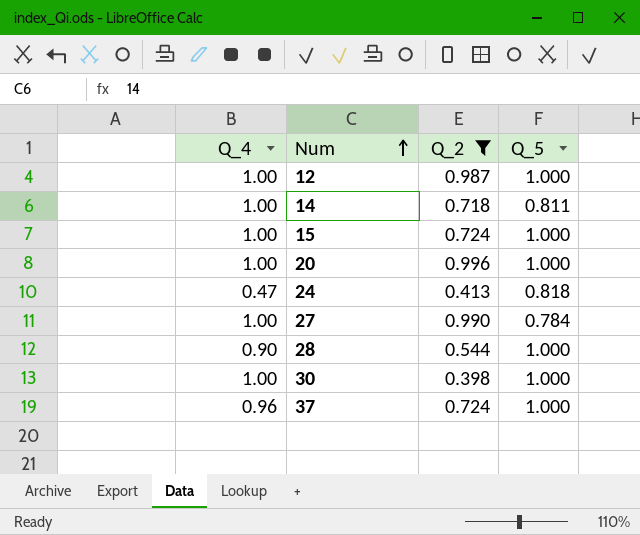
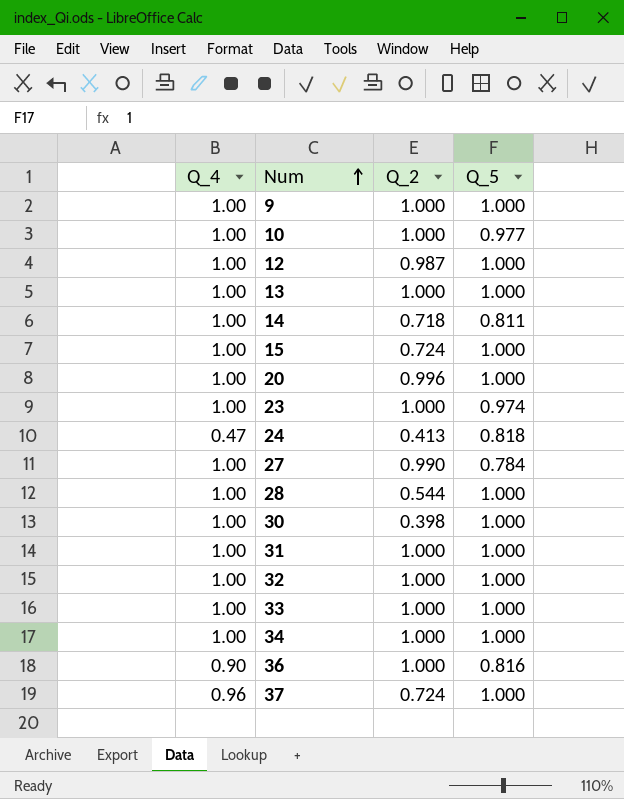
filter: Q_2 != 1.000 -> none
28 | Q_4: 0.90 -> 1.00

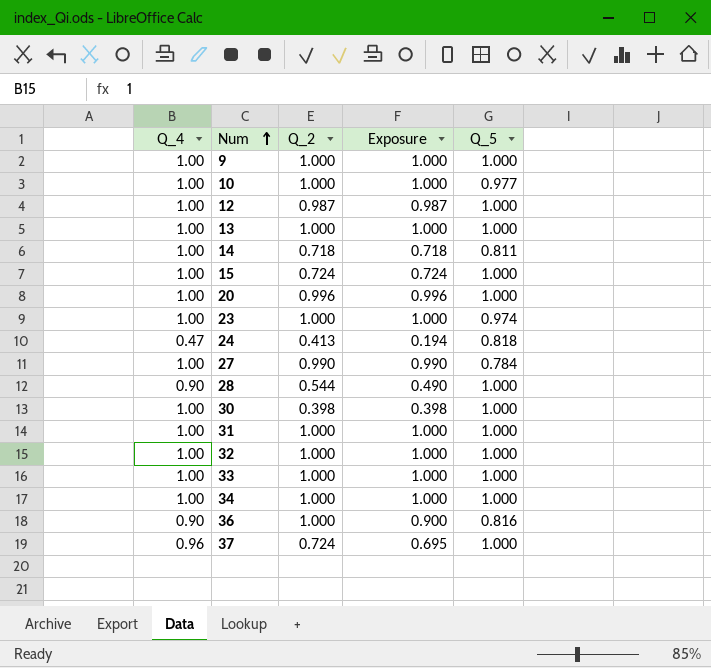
column Exposure | formula: none -> [Q_4] * [Q_2]
28 | Q_4: 1.00 -> 0.90

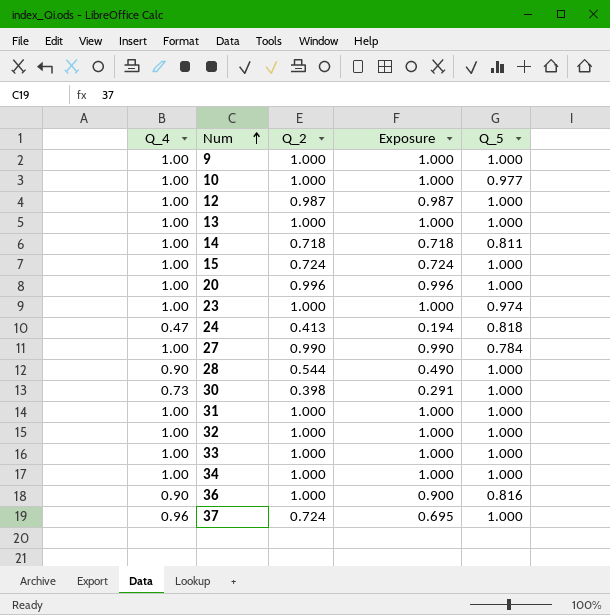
30 | Q_4: 1.00 -> 0.73
30 | Exposure: 0.398 -> 0.291

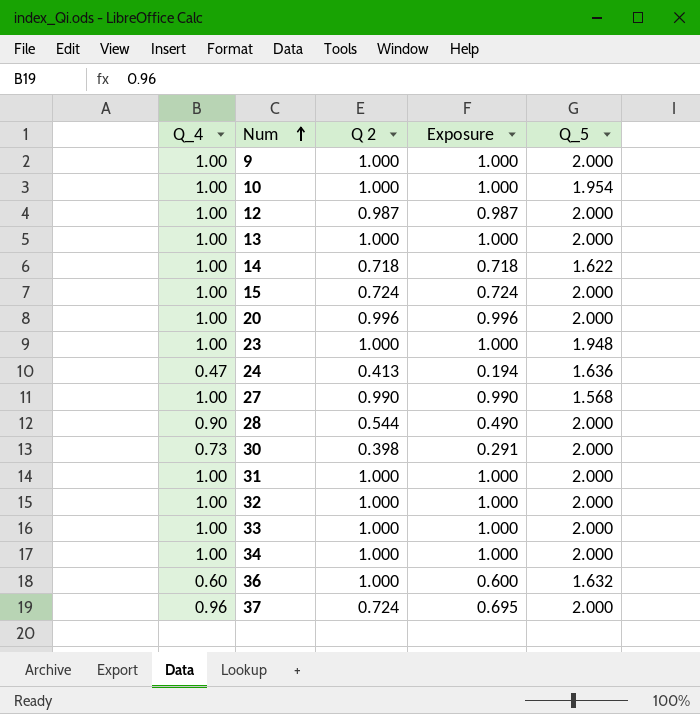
column name: Q_2 -> Q 2
9 | Q_5: 1.000 -> 2.000
10 | Q_5: 0.977 -> 1.954
12 | Q_5: 1.000 -> 2.000
13 | Q_5: 1.000 -> 2.000
14 | Q_5: 0.811 -> 1.622
15 | Q_5: 1.000 -> 2.000
20 | Q_5: 1.000 -> 2.000
23 | Q_5: 0.974 -> 1.948
24 | Q_5: 0.818 -> 1.636
27 | Q_5: 0.784 -> 1.568
28 | Q_5: 1.000 -> 2.000
30 | Q_5: 1.000 -> 2.000
31 | Q_5: 1.000 -> 2.000
32 | Q_5: 1.000 -> 2.000
33 | Q_5: 1.000 -> 2.000
34 | Q_5: 1.000 -> 2.000
36 | Q_4: 0.90 -> 0.60
36 | Exposure: 0.900 -> 0.600
36 | Q_5: 0.816 -> 1.632
37 | Q_5: 1.000 -> 2.000

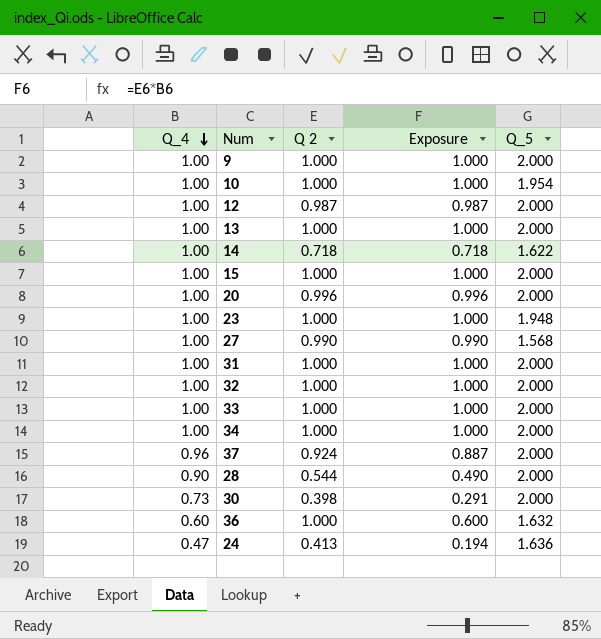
row order: Num ascending -> Q_4 descending
15 | Q 2: 0.724 -> 1.000
15 | Exposure: 0.724 -> 1.000
37 | Q 2: 0.724 -> 0.924
37 | Exposure: 0.695 -> 0.887

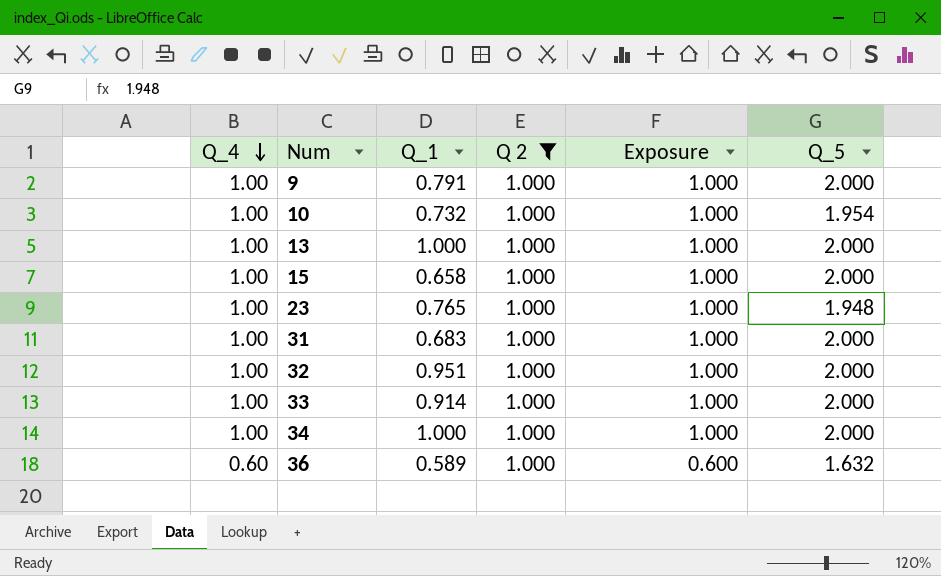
filter: none -> Q 2 = 1.000
column Q_1 | position: none -> 3

